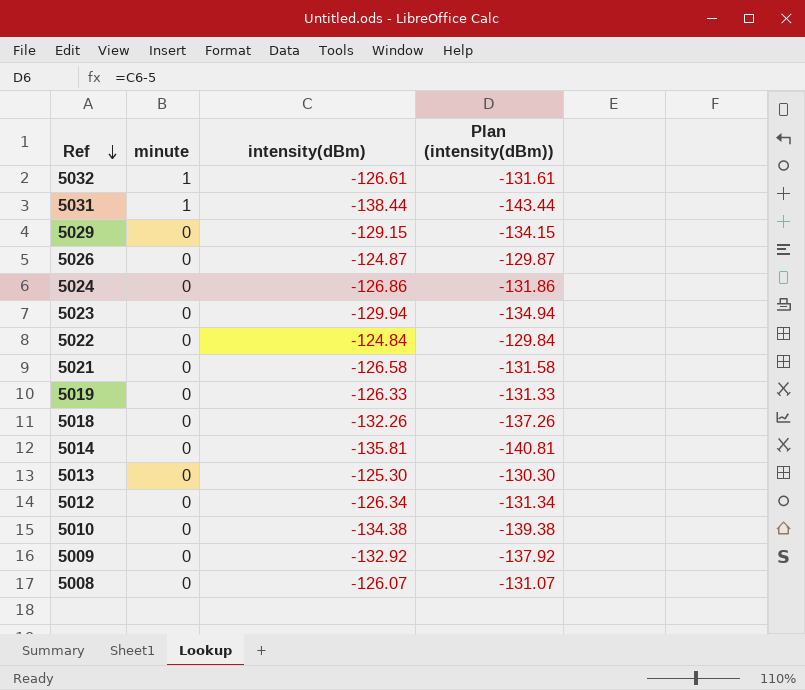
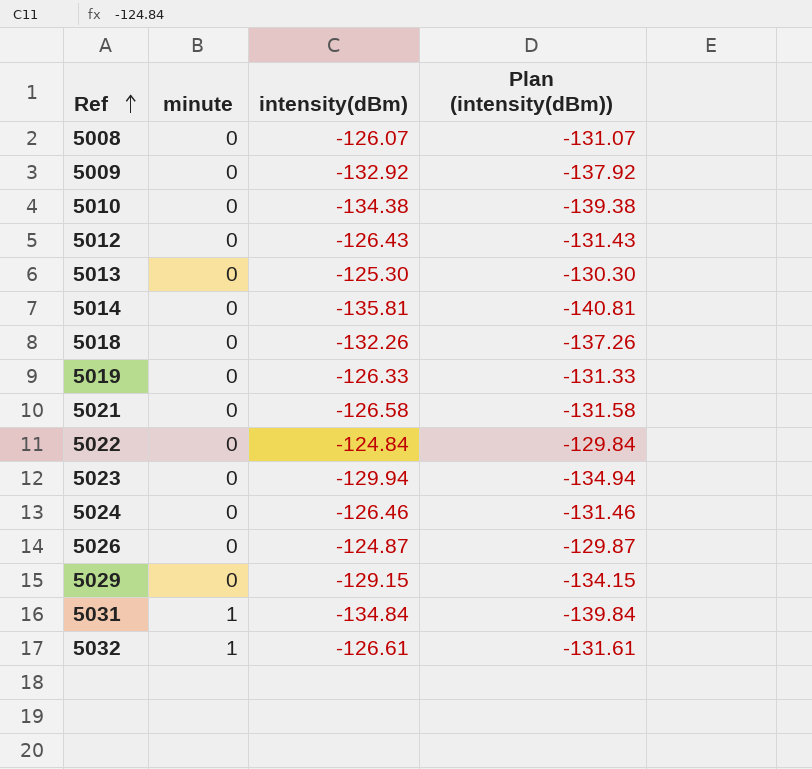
row order: Ref descending -> Ref ascending
5012 | intensity(dBm): -126.34 -> -126.43
5012 | Plan (intensity(dBm)): -131.34 -> -131.43
5024 | intensity(dBm): -126.86 -> -126.46
5024 | Plan (intensity(dBm)): -131.86 -> -131.46
5031 | intensity(dBm): -138.44 -> -134.84
5031 | Plan (intensity(dBm)): -143.44 -> -139.84

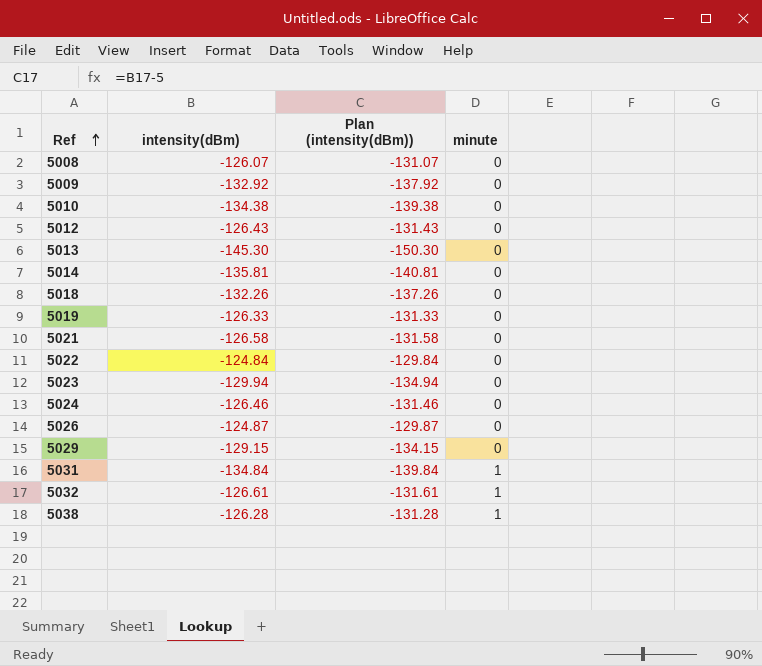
column minute | position: 2 -> 4
5013 | intensity(dBm): -125.30 -> -145.30
5013 | Plan (intensity(dBm)): -130.30 -> -150.30
row 5038: none -> -126.28 | -131.28 | 1

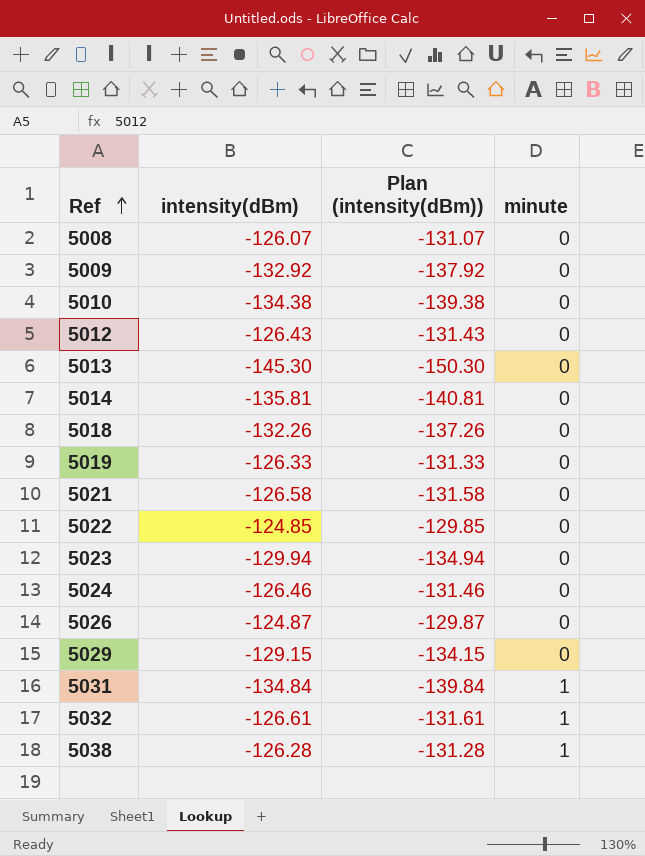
5022 | intensity(dBm): -124.84 -> -124.85
5022 | Plan (intensity(dBm)): -129.84 -> -129.85

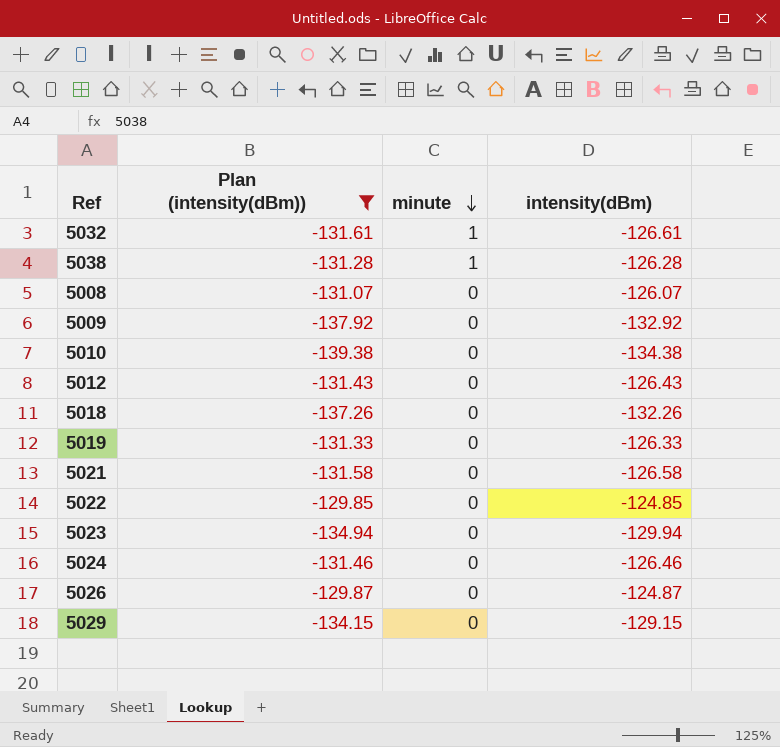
filter: none -> Plan (intensity(dBm)) >= -139.38
row order: Ref ascending -> minute descending
column intensity(dBm) | position: 2 -> 4

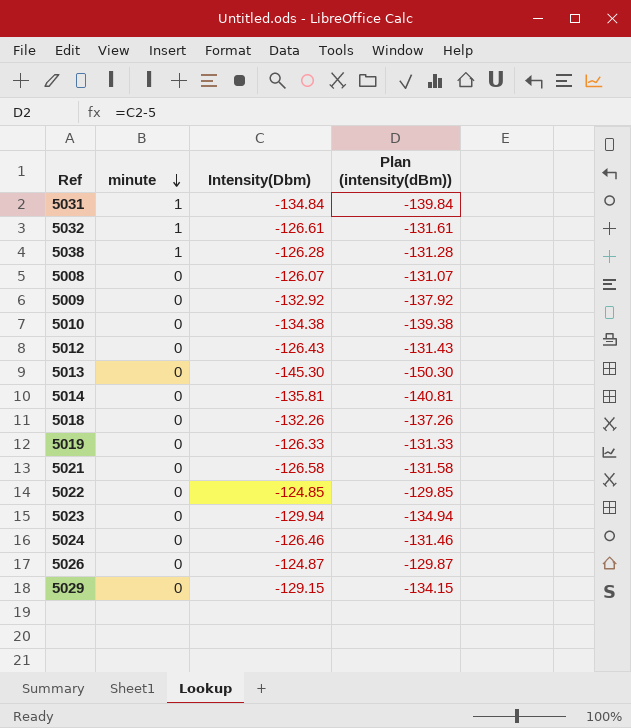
filter: Plan (intensity(dBm)) >= -139.38 -> none
column name: intensity(dBm) -> Intensity(Dbm)
column Plan (intensity(dBm)) | position: 2 -> 4

